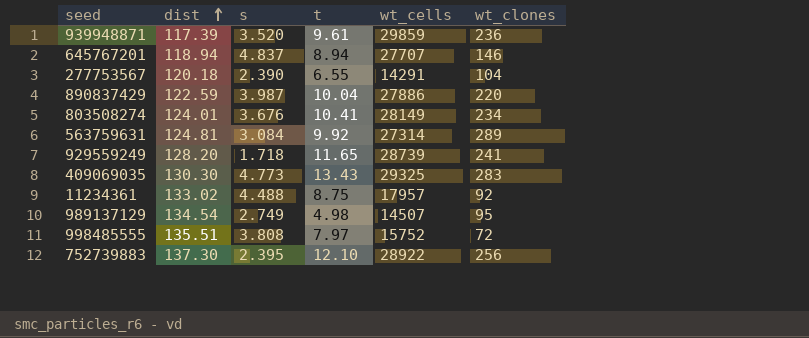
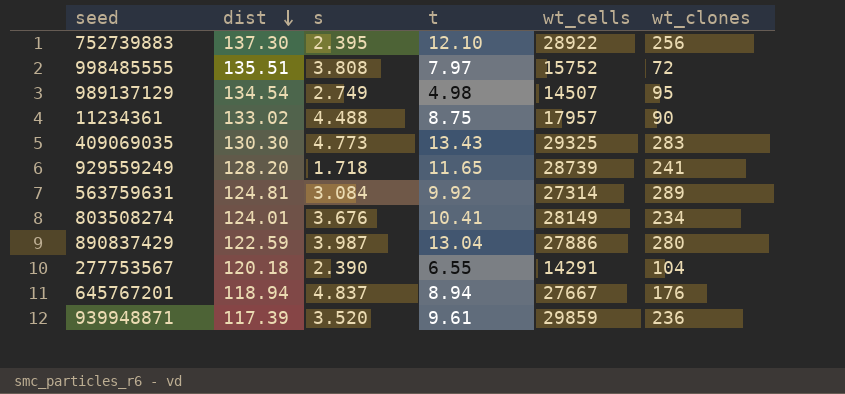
row order: dist ascending -> dist descending
11234361 | wt_clones: 92 -> 90
890837429 | t: 10.04 -> 13.04
890837429 | wt_clones: 220 -> 280
645767201 | wt_cells: 27707 -> 27667
645767201 | wt_clones: 146 -> 176

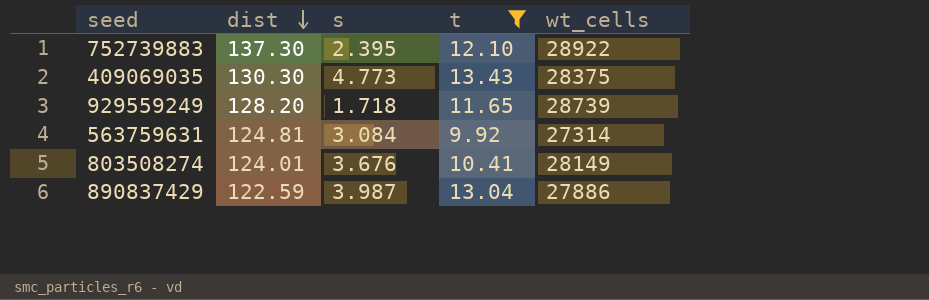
filter: none -> t >= 9.92
column wt_clones | position: 6 -> none
409069035 | wt_cells: 29325 -> 28375

